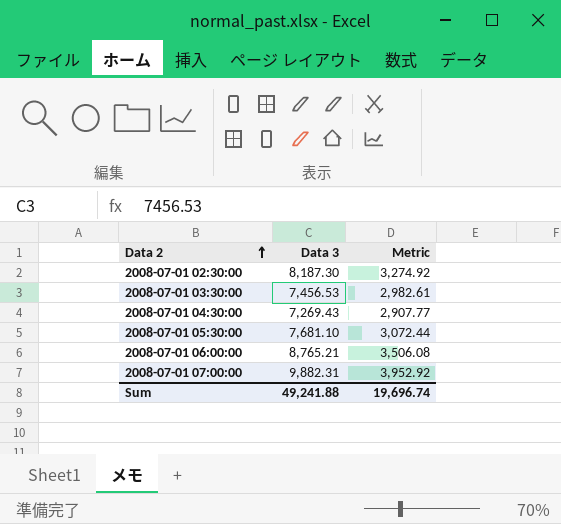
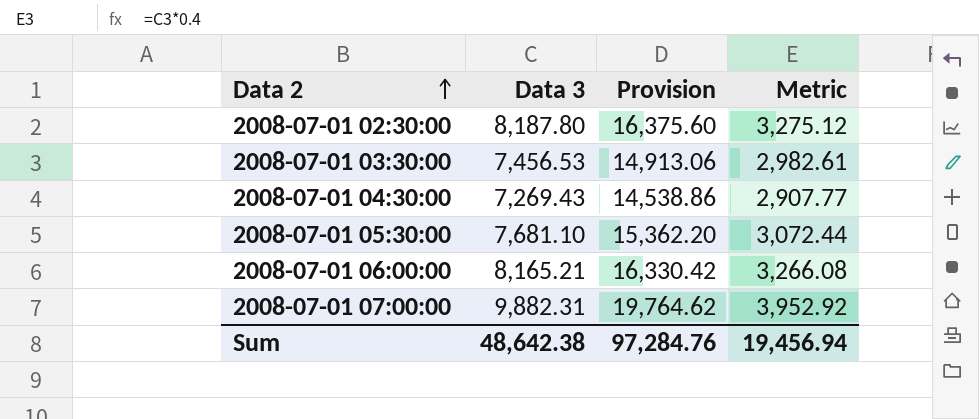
column Provision | formula: none -> [Data 3] * 2
2008-07-01 02:30:00 | Data 3: 8,187.30 -> 8,187.80
2008-07-01 02:30:00 | Metric: 3,274.92 -> 3,275.12
2008-07-01 06:00:00 | Data 3: 8,765.21 -> 8,165.21
2008-07-01 06:00:00 | Metric: 3,506.08 -> 3,266.08
Sum | Data 3: 49,241.88 -> 48,642.38
Sum | Metric: 19,696.74 -> 19,456.94

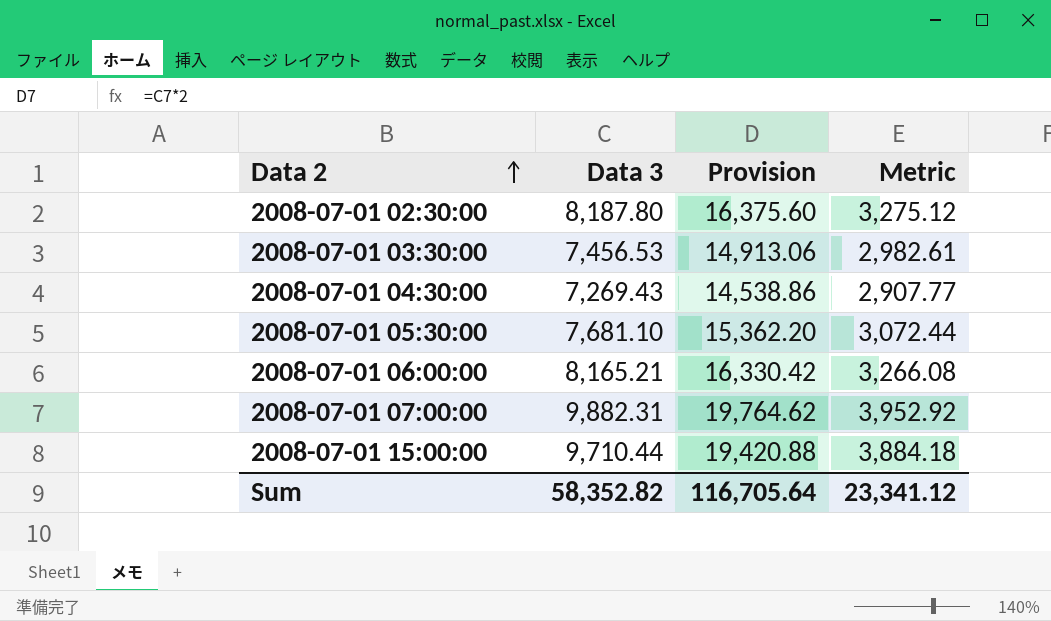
row 2008-07-01 15:00:00: none -> 9,710.44 | 19,420.88 | 3,884.18
Sum | Data 3: 48,642.38 -> 58,352.82
Sum | Provision: 97,284.76 -> 116,705.64
Sum | Metric: 19,456.94 -> 23,341.12

